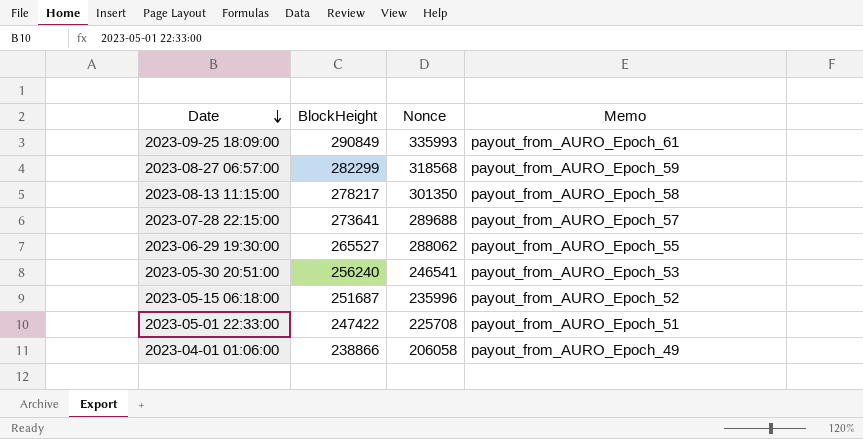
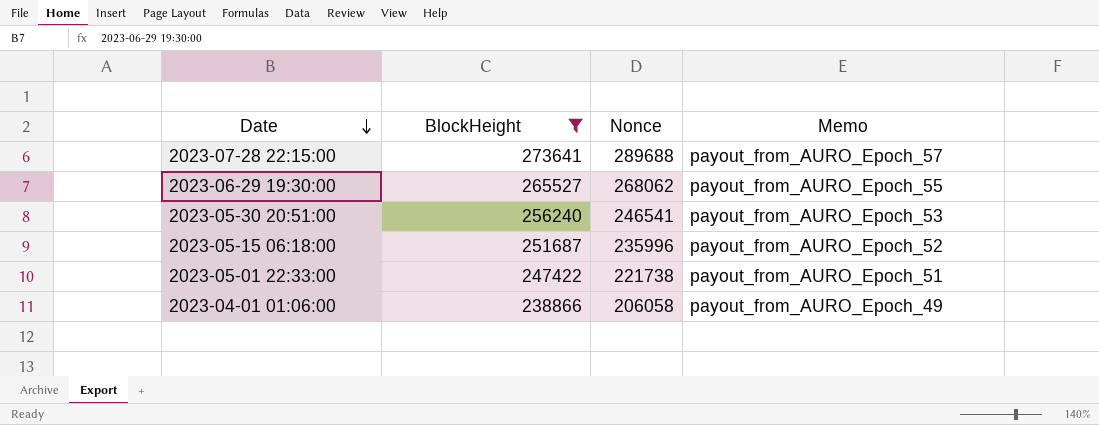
filter: none -> BlockHeight <= 273641
2023-06-29 19:30:00 | Nonce: 288062 -> 268062
2023-05-01 22:33:00 | Nonce: 225708 -> 221738

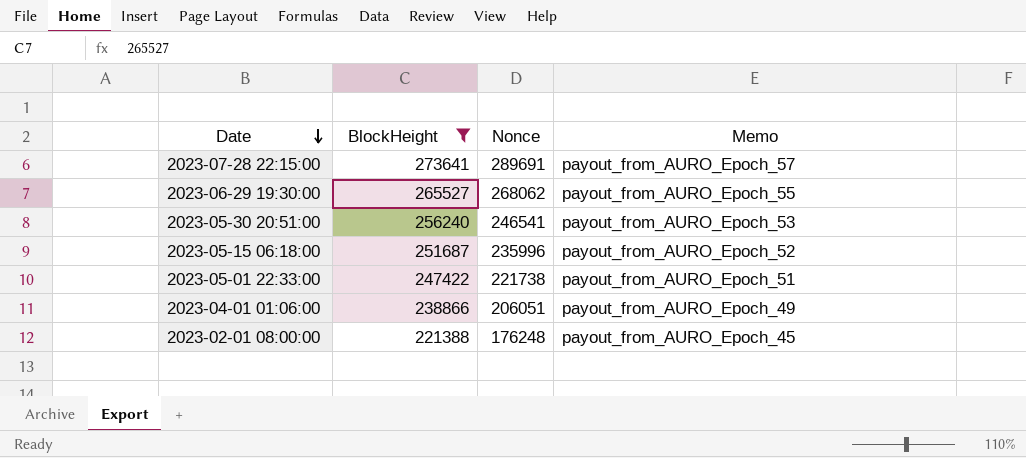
2023-07-28 22:15:00 | Nonce: 289688 -> 289691
2023-04-01 01:06:00 | Nonce: 206058 -> 206051
row 2023-02-01 08:00:00: none -> 221388 | 176248 | payout_from_AURO_Epoch_45

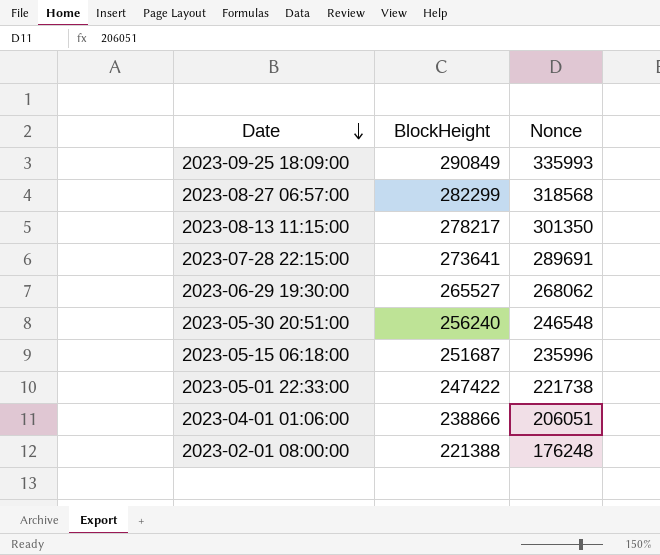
filter: BlockHeight <= 273641 -> none
column Memo | position: 4 -> none
2023-05-30 20:51:00 | Nonce: 246541 -> 246548

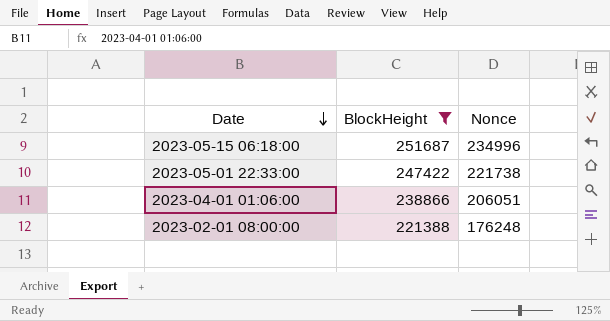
filter: none -> BlockHeight <= 251687
2023-05-15 06:18:00 | Nonce: 235996 -> 234996

